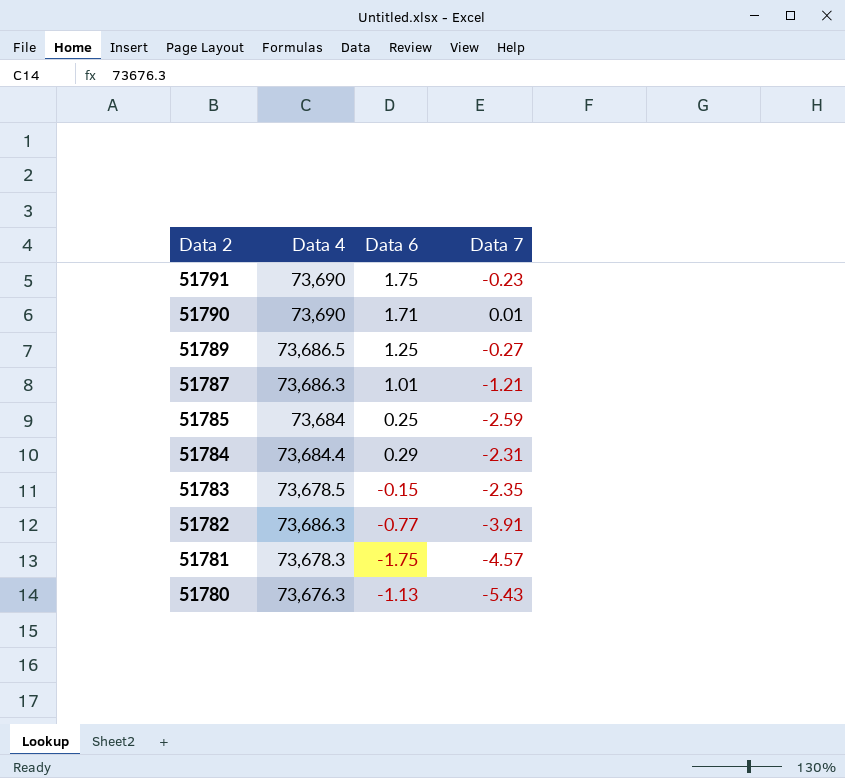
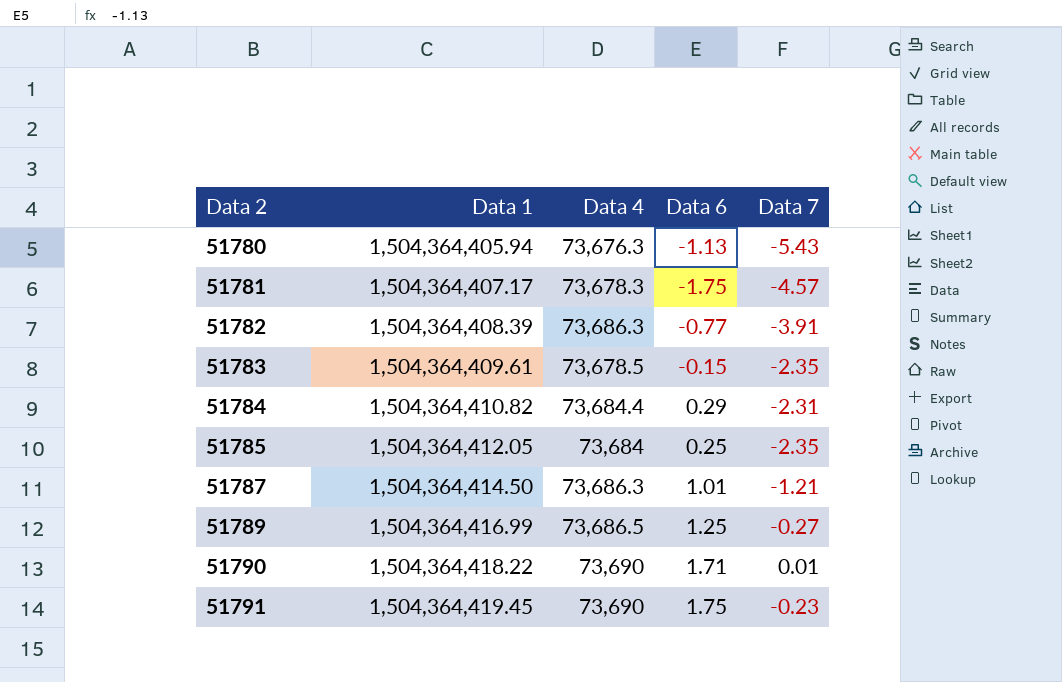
row order: Data 2 descending -> Data 2 ascending
column Data 1 | position: none -> 2
51785 | Data 7: -2.59 -> -2.35

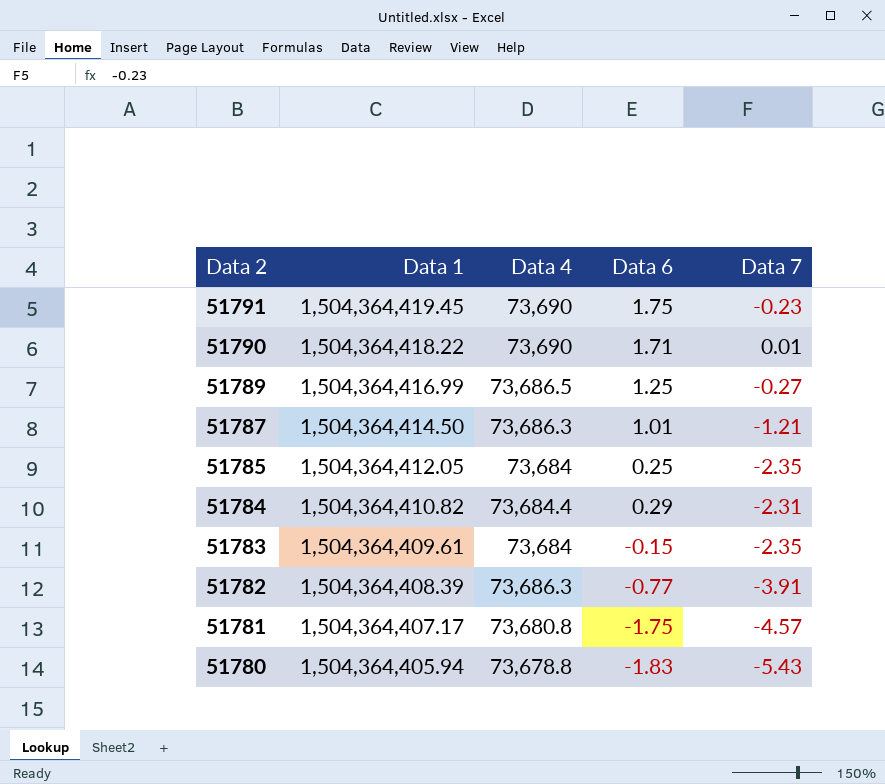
row order: Data 2 ascending -> Data 2 descending
51783 | Data 4: 73,678.5 -> 73,684
51781 | Data 4: 73,678.3 -> 73,680.8
51780 | Data 4: 73,676.3 -> 73,678.8
51780 | Data 6: -1.13 -> -1.83

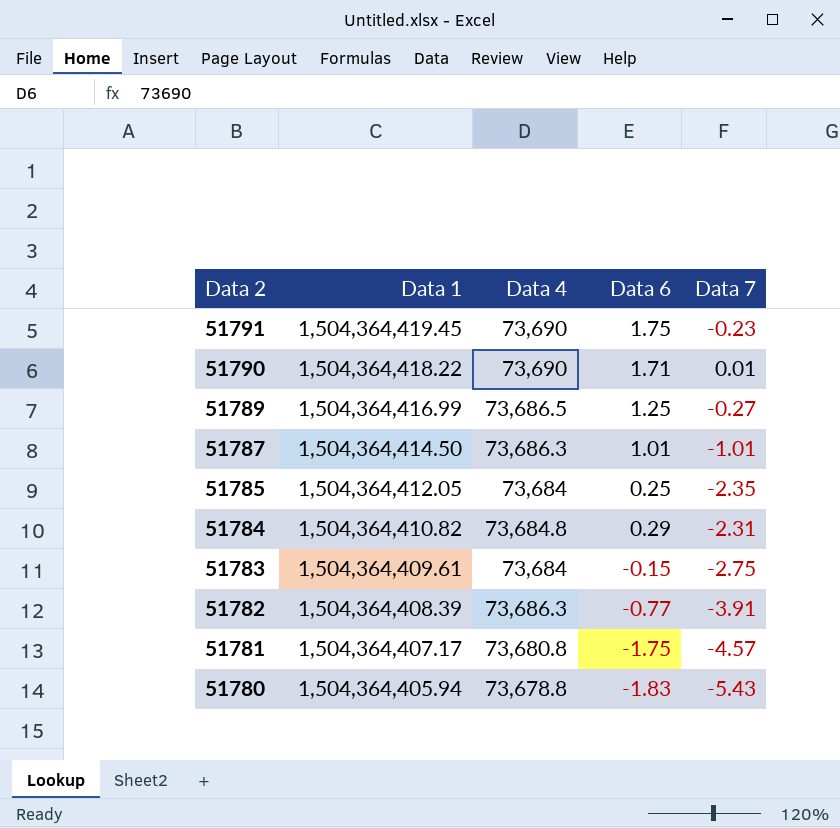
51787 | Data 7: -1.21 -> -1.01
51784 | Data 4: 73,684.4 -> 73,684.8
51783 | Data 7: -2.35 -> -2.75

